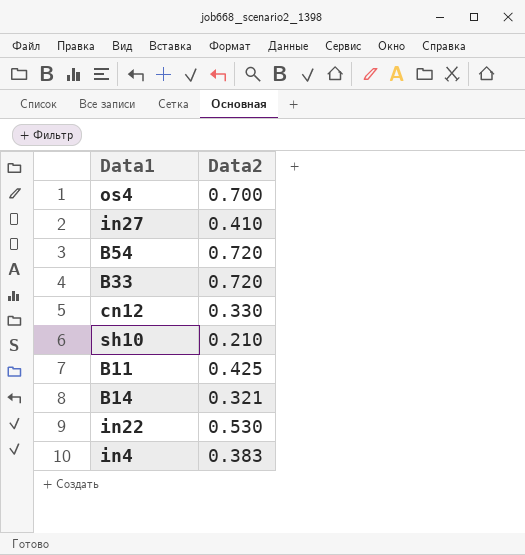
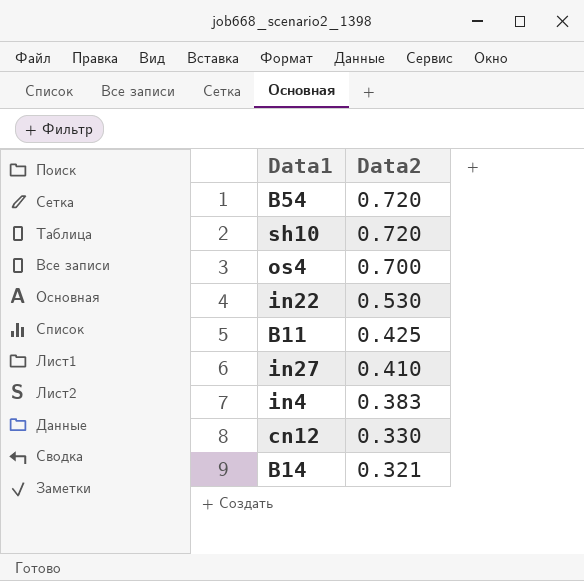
row order: none -> Data2 descending
row B33: 0.720 -> none
sh10 | Data2: 0.210 -> 0.720

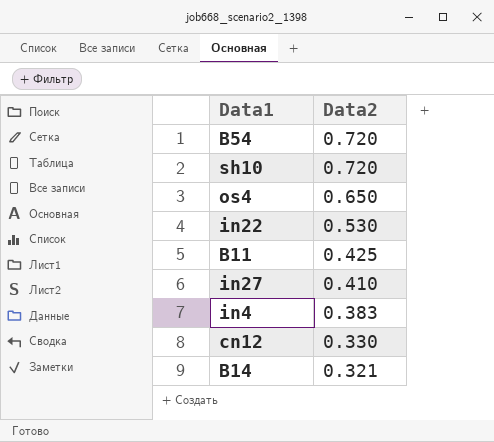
os4 | Data2: 0.700 -> 0.650

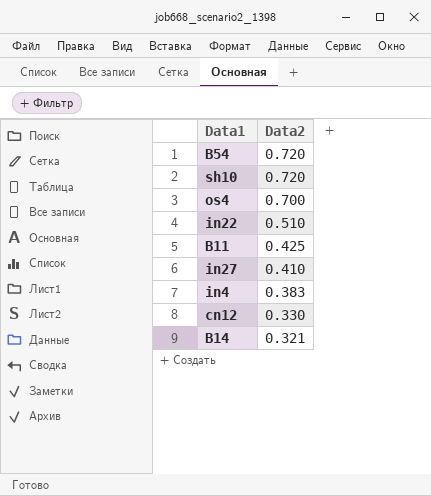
os4 | Data2: 0.650 -> 0.700
in22 | Data2: 0.530 -> 0.510

